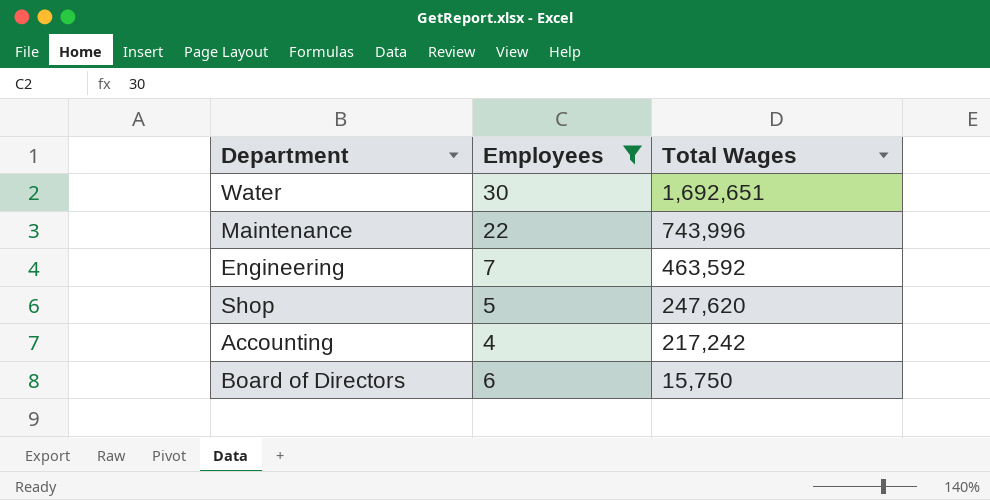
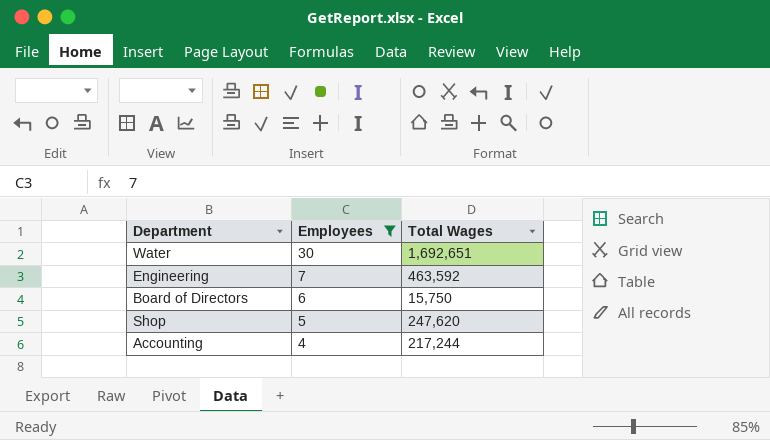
row order: Total Wages descending -> Employees descending
row Maintenance: 22 | 743,996 -> none
Accounting | Total Wages: 217,242 -> 217,244

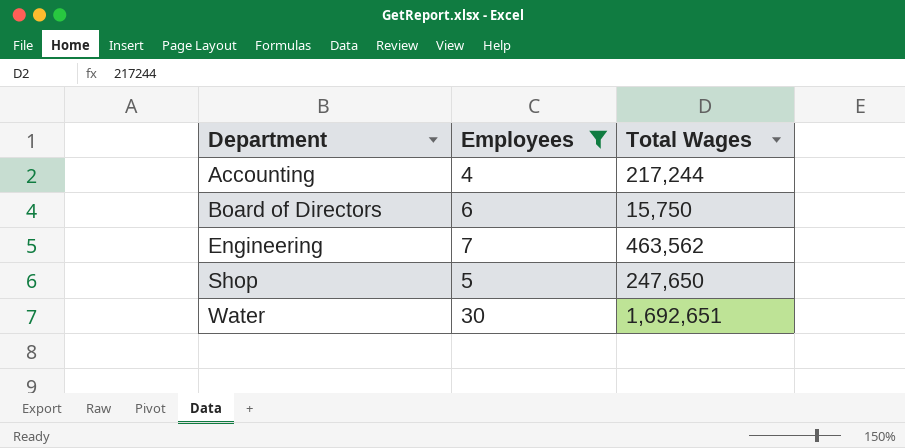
row order: Employees descending -> Department ascending
Engineering | Total Wages: 463,592 -> 463,562
Shop | Total Wages: 247,620 -> 247,650

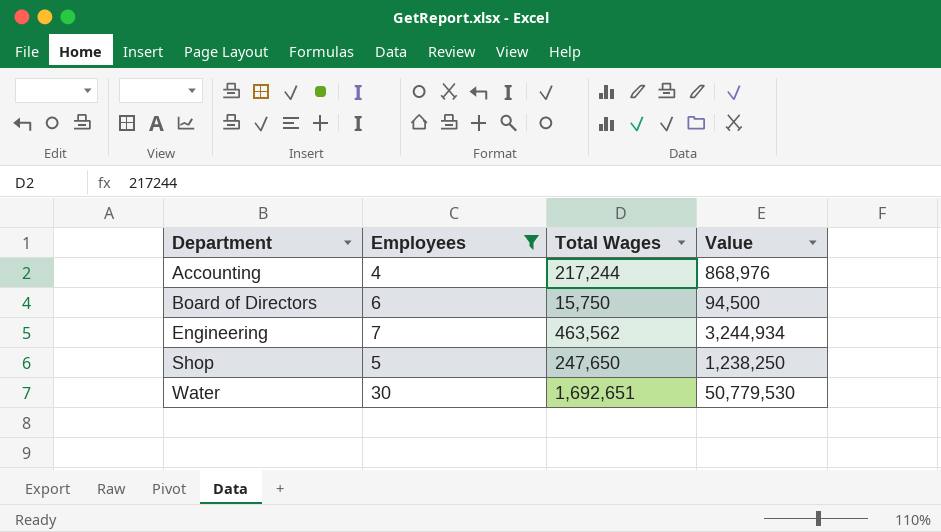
column Value | formula: none -> [Employees] * [Total Wages]

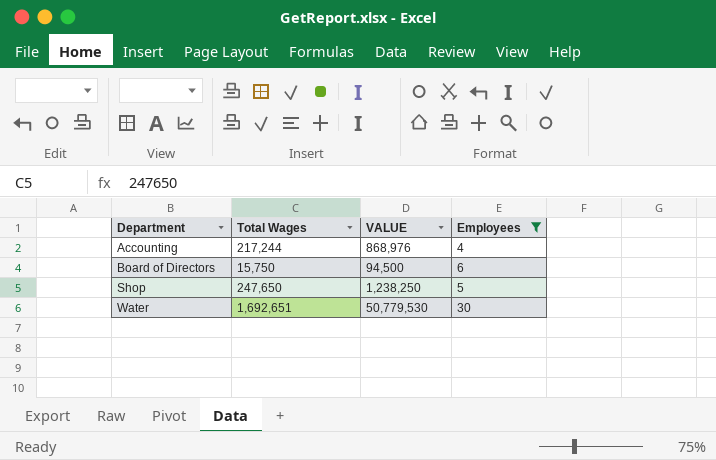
column name: Value -> VALUE
column Employees | position: 2 -> 4
row Engineering: 7 | 463,562 | 3,244,934 -> none

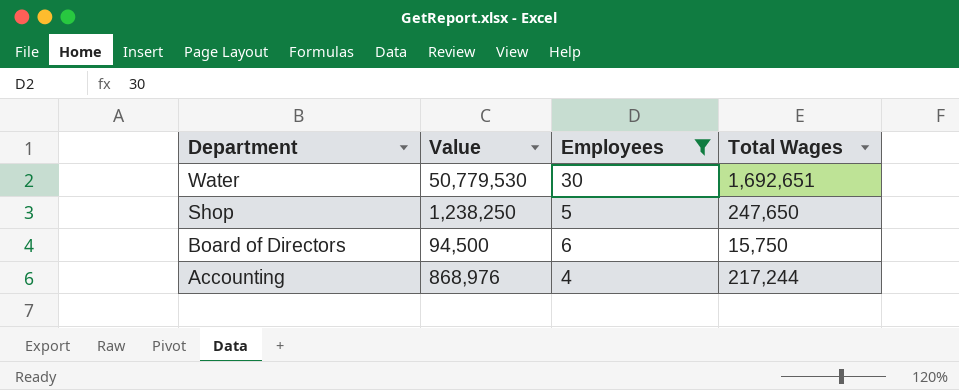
row order: Department ascending -> Department descending
column name: VALUE -> Value
column Total Wages | position: 2 -> 4

